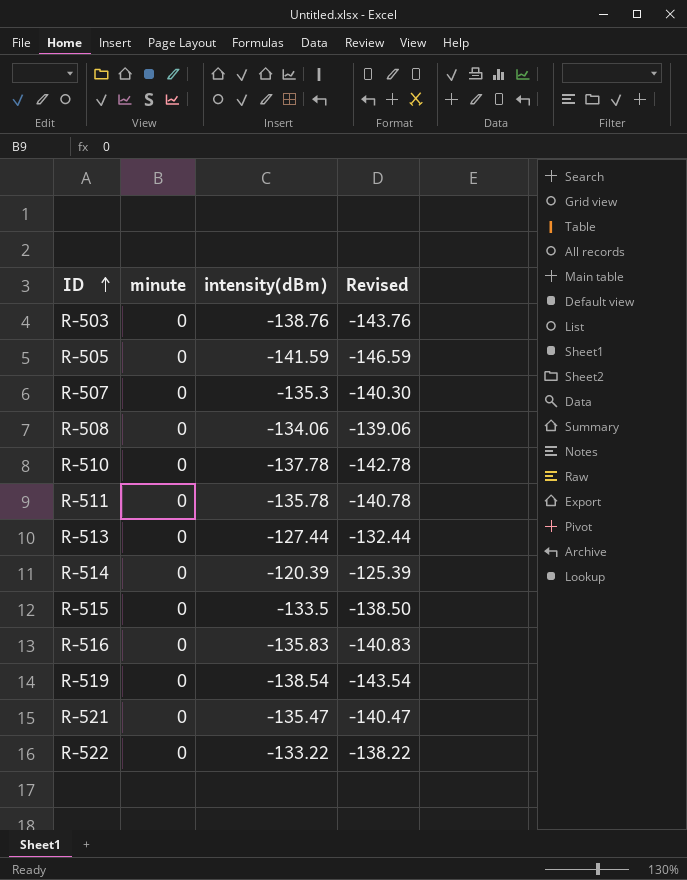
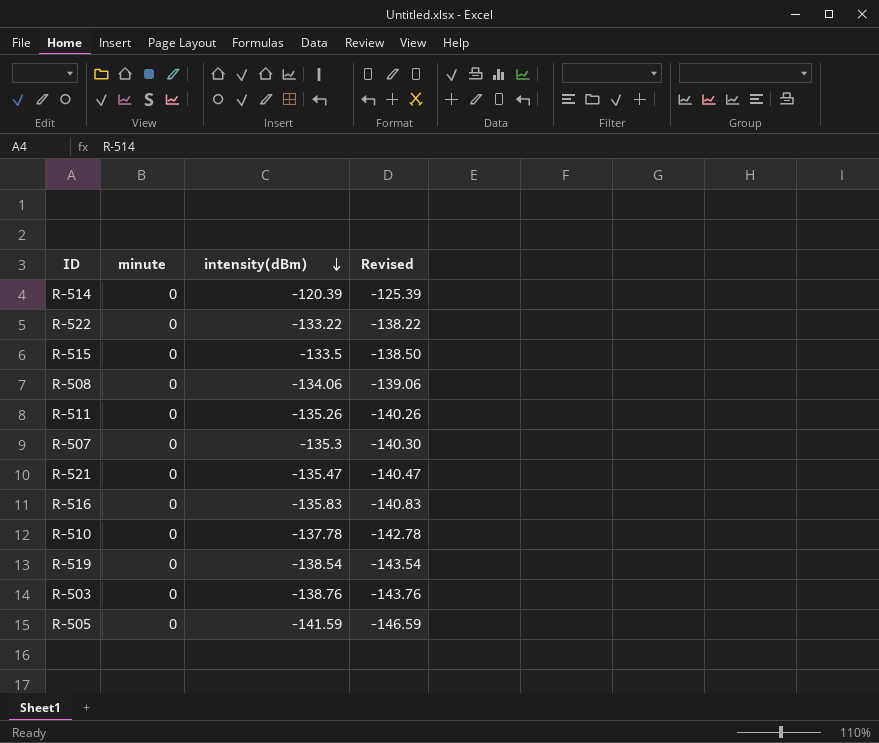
row order: ID ascending -> intensity(dBm) descending
row R-513: 0 | -127.44 | -132.44 -> none
R-511 | intensity(dBm): -135.78 -> -135.26
R-511 | Revised: -140.78 -> -140.26

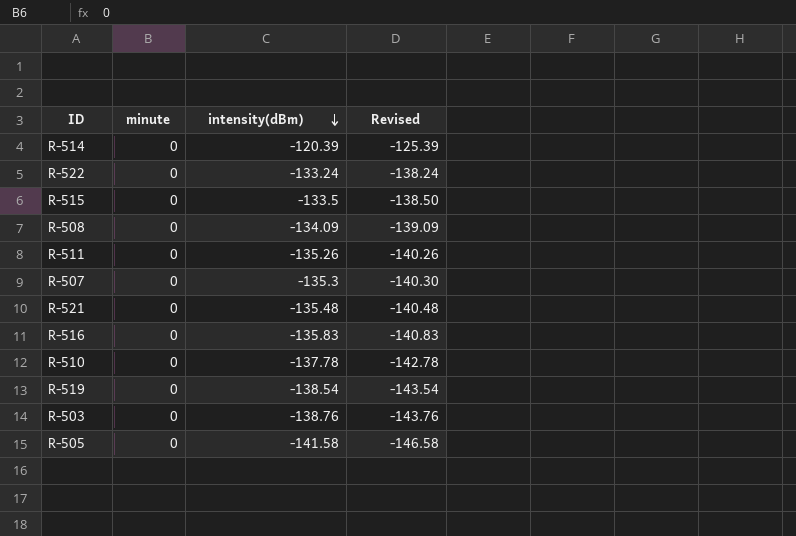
R-522 | intensity(dBm): -133.22 -> -133.24
R-522 | Revised: -138.22 -> -138.24
R-508 | intensity(dBm): -134.06 -> -134.09
R-508 | Revised: -139.06 -> -139.09
R-521 | intensity(dBm): -135.47 -> -135.48
R-521 | Revised: -140.47 -> -140.48
R-505 | intensity(dBm): -141.59 -> -141.58
R-505 | Revised: -146.59 -> -146.58

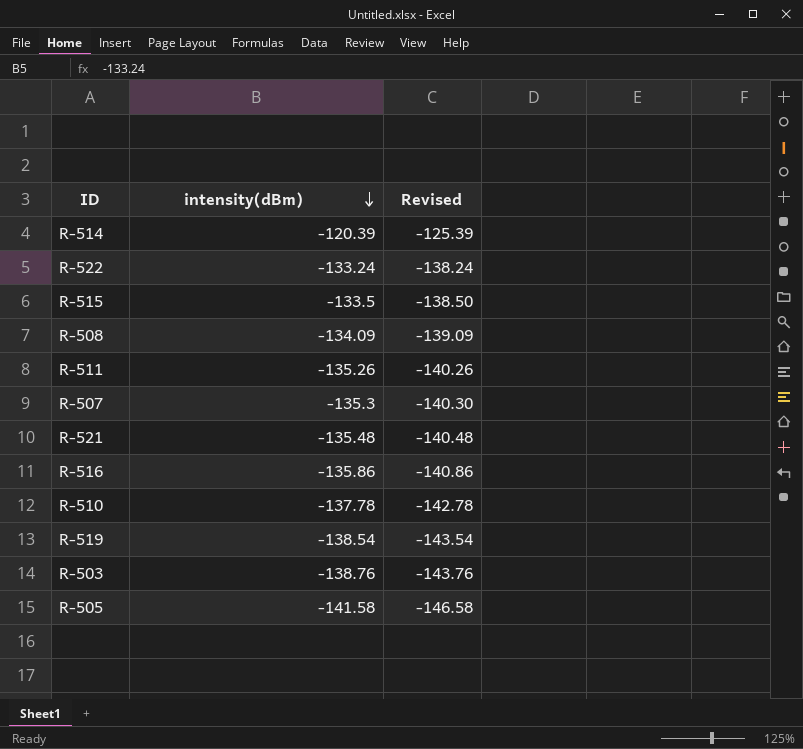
column minute | position: 2 -> none
R-516 | intensity(dBm): -135.83 -> -135.86
R-516 | Revised: -140.83 -> -140.86

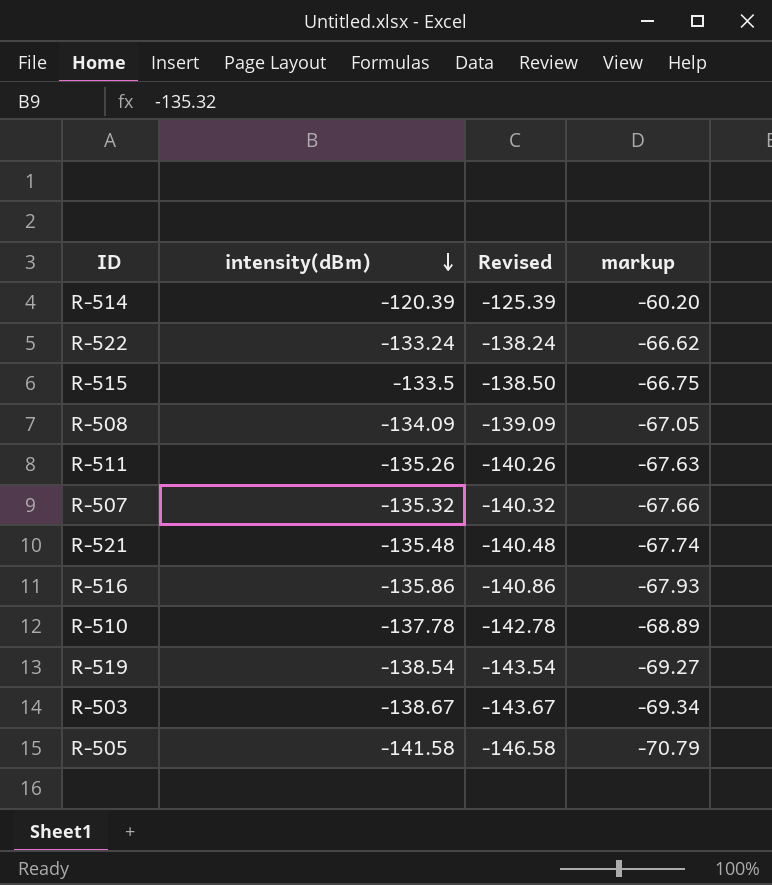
column markup | formula: none -> [intensity(dBm)] * 0.5
R-507 | intensity(dBm): -135.3 -> -135.32
R-507 | Revised: -140.30 -> -140.32
R-503 | intensity(dBm): -138.76 -> -138.67
R-503 | Revised: -143.76 -> -143.67

